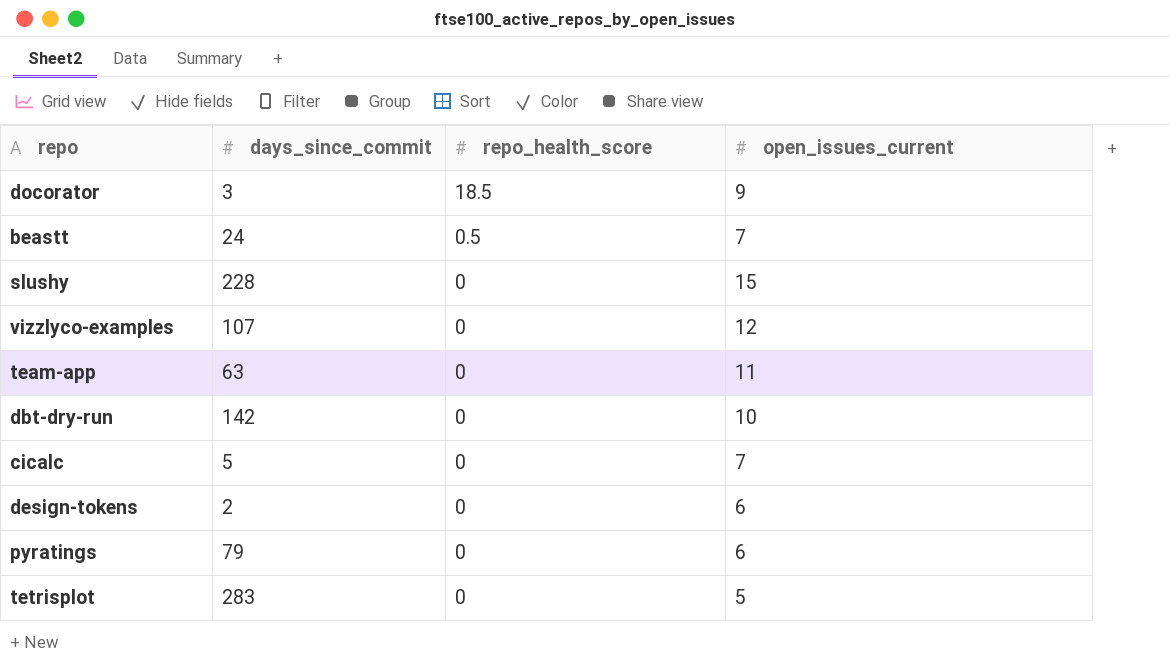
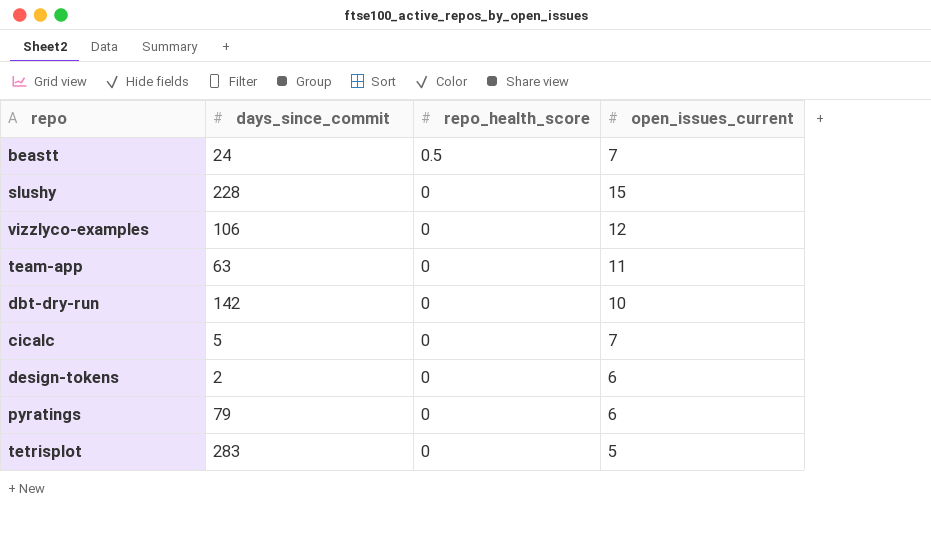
row docorator: 3 | 18.5 | 9 -> none
vizzlyco-examples | days_since_commit: 107 -> 106

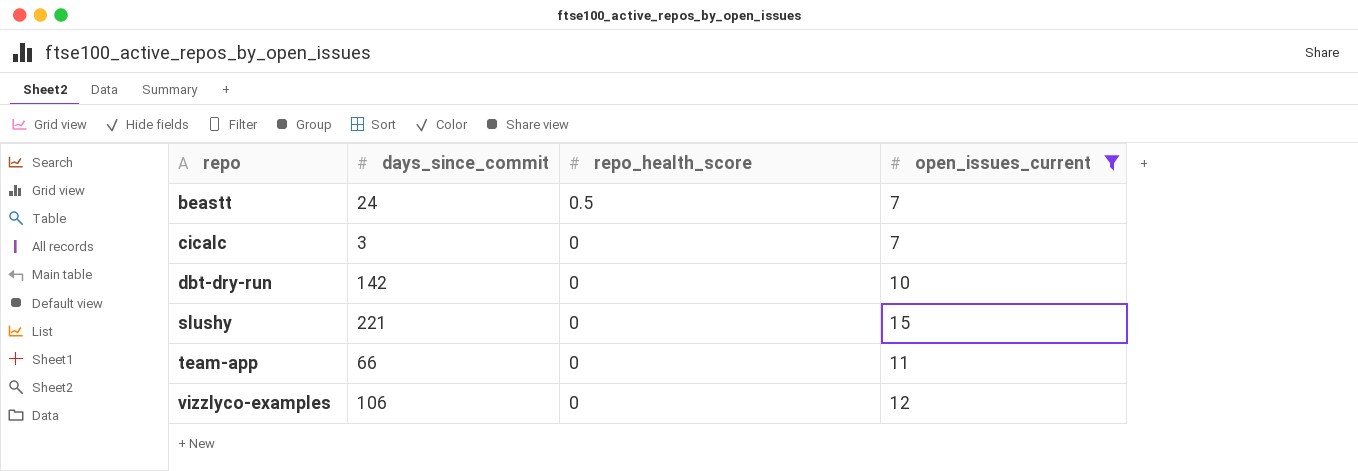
filter: none -> open_issues_current >= 7
row order: repo_health_score descending -> repo ascending
cicalc | days_since_commit: 5 -> 3
slushy | days_since_commit: 228 -> 221
team-app | days_since_commit: 63 -> 66

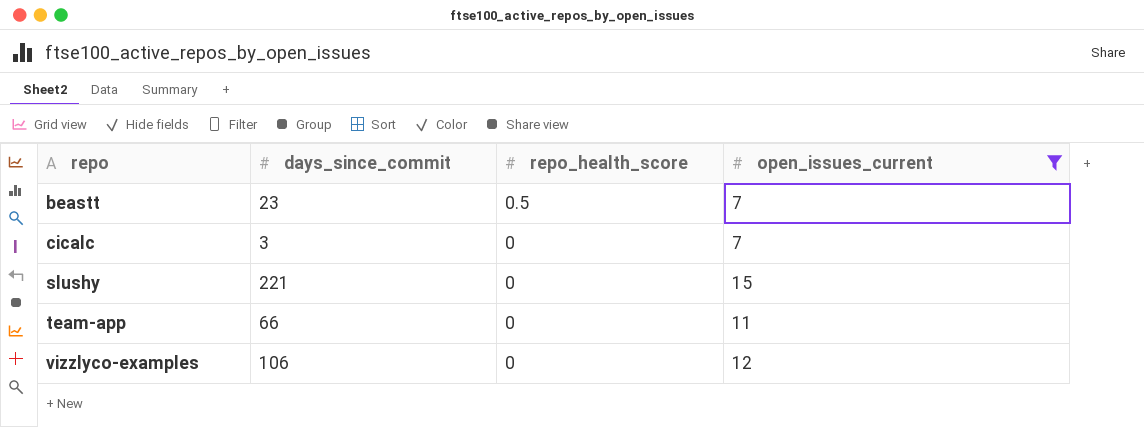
row dbt-dry-run: 142 | 0 | 10 -> none
beastt | days_since_commit: 24 -> 23

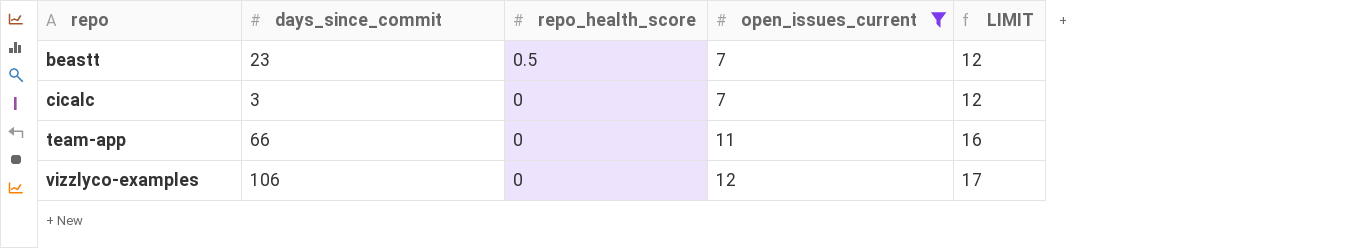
column LIMIT | formula: none -> [open_issues_current] + 5
row slushy: 221 | 0 | 15 -> none

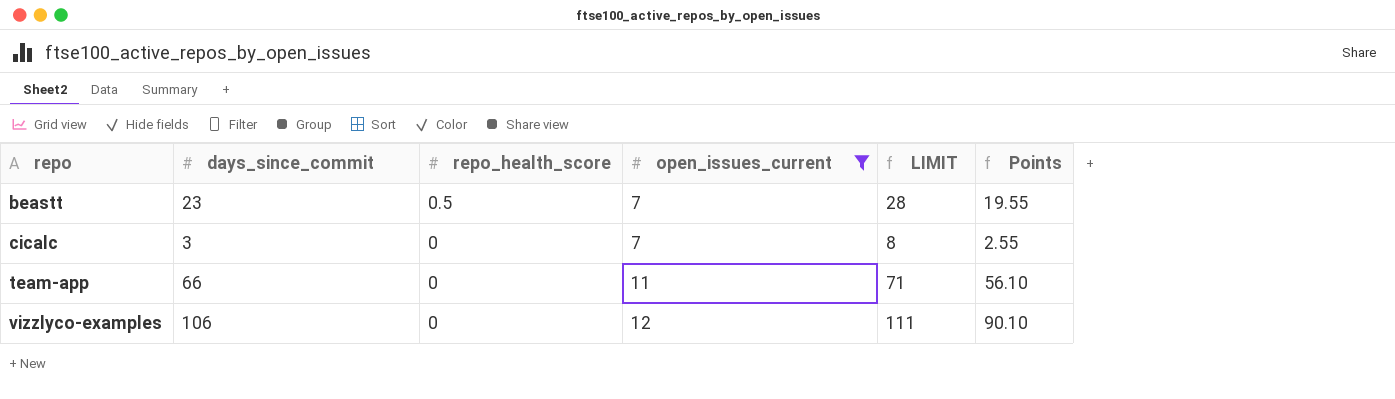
column LIMIT | formula: [open_issues_current] + 5 -> [days_since_commit] + 5
column Points | formula: none -> [days_since_commit] * 0.85

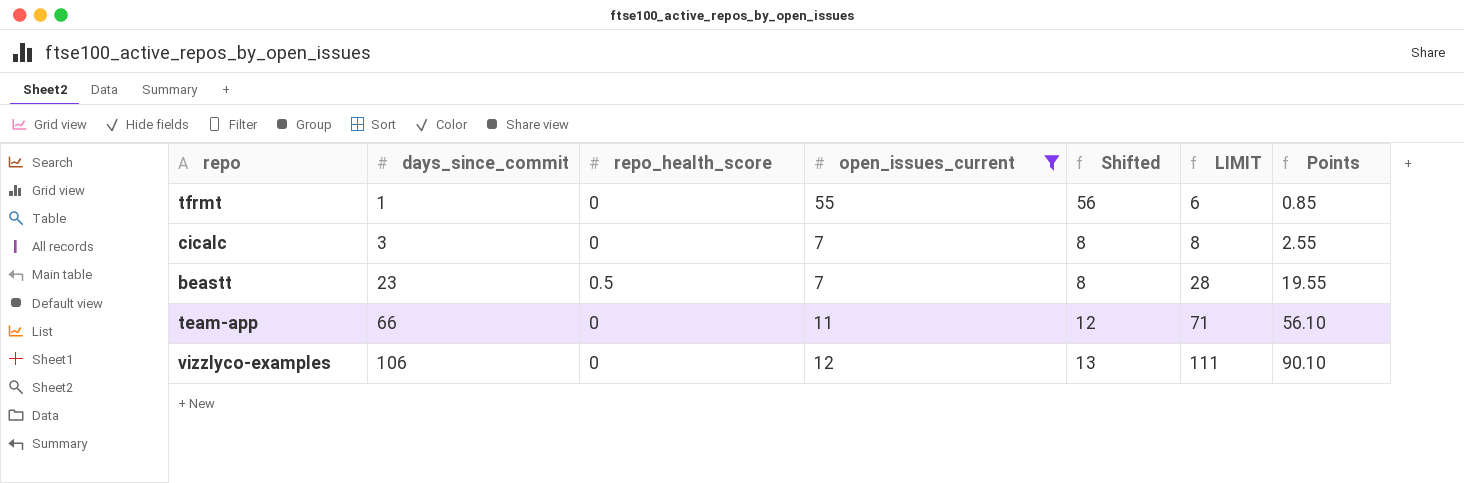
row order: repo ascending -> days_since_commit ascending
column Shifted | formula: none -> [open_issues_current] + 1
row tfrmt: none -> 1 | 0 | 55 | 56 | 6 | 0.85

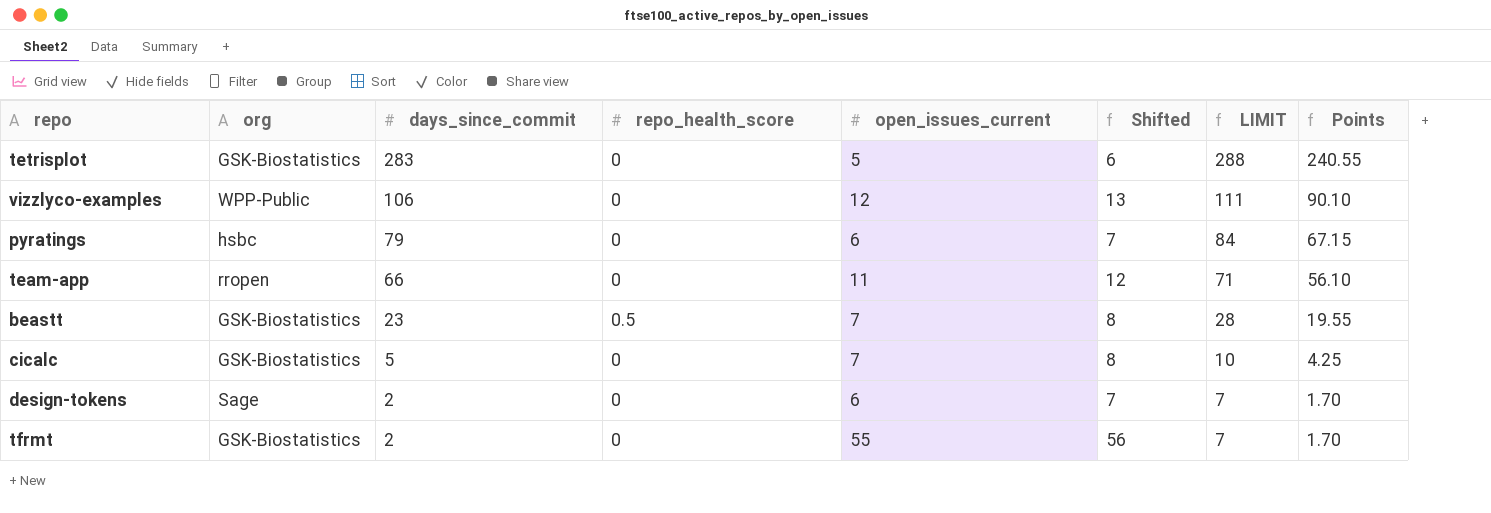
filter: open_issues_current >= 7 -> none
row order: days_since_commit ascending -> days_since_commit descending
column org | position: none -> 2
cicalc | days_since_commit: 3 -> 5
cicalc | LIMIT: 8 -> 10
cicalc | Points: 2.55 -> 4.25
tfrmt | days_since_commit: 1 -> 2
tfrmt | LIMIT: 6 -> 7
tfrmt | Points: 0.85 -> 1.70

